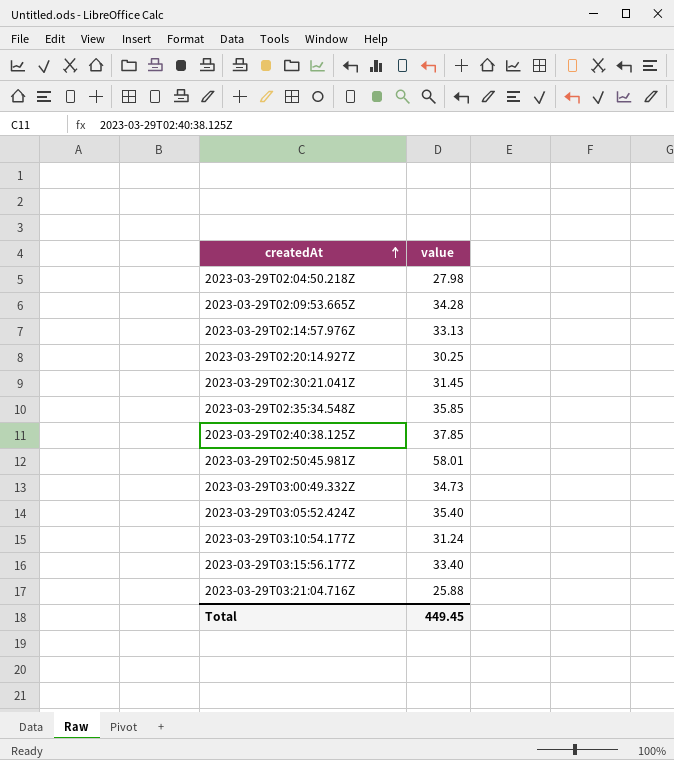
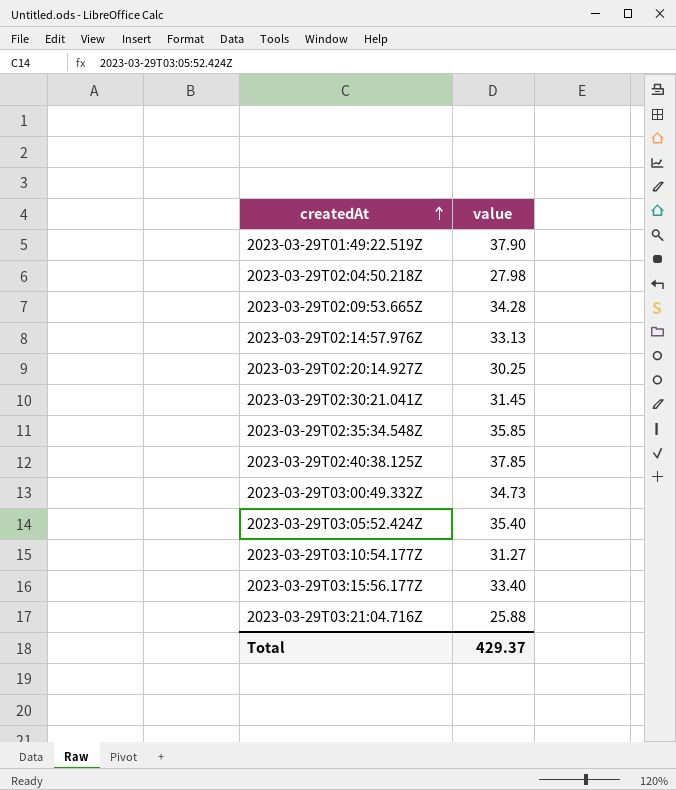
row 2023-03-29T02:50:45.981Z: 58.01 -> none
row 2023-03-29T01:49:22.519Z: none -> 37.90
2023-03-29T03:10:54.177Z | value: 31.24 -> 31.27
Total | value: 449.45 -> 429.37

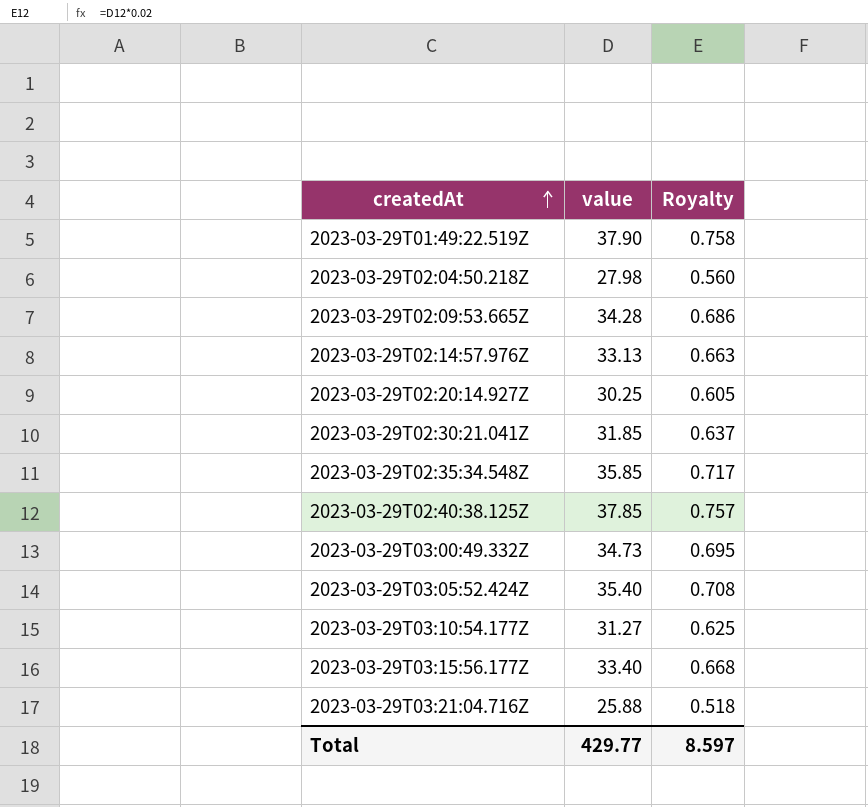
column Royalty | formula: none -> [value] * 0.02
2023-03-29T02:30:21.041Z | value: 31.45 -> 31.85
Total | value: 429.37 -> 429.77

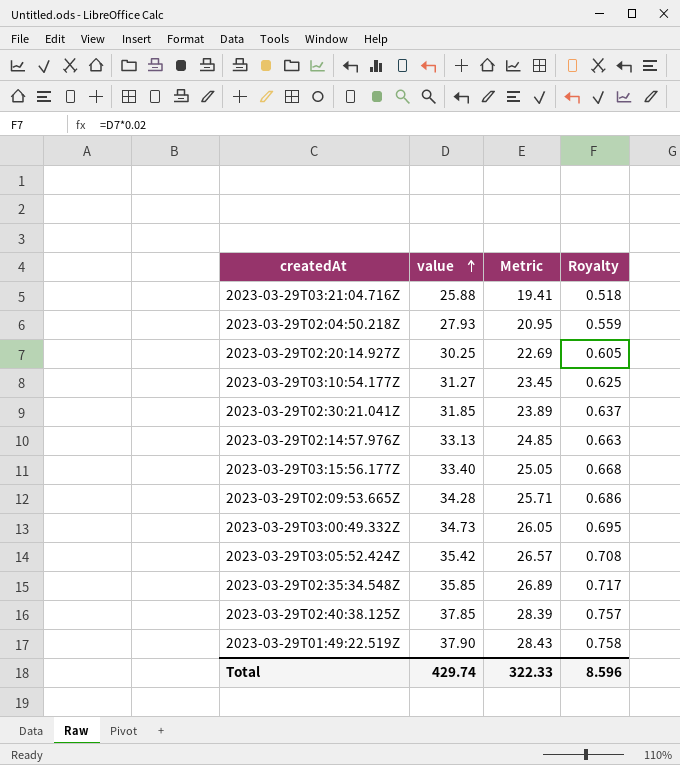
row order: createdAt ascending -> value ascending
column Metric | formula: none -> [value] * 0.75
2023-03-29T02:04:50.218Z | value: 27.98 -> 27.93
2023-03-29T02:04:50.218Z | Royalty: 0.560 -> 0.559
2023-03-29T03:05:52.424Z | value: 35.40 -> 35.42
Total | value: 429.77 -> 429.74
Total | Royalty: 8.597 -> 8.596

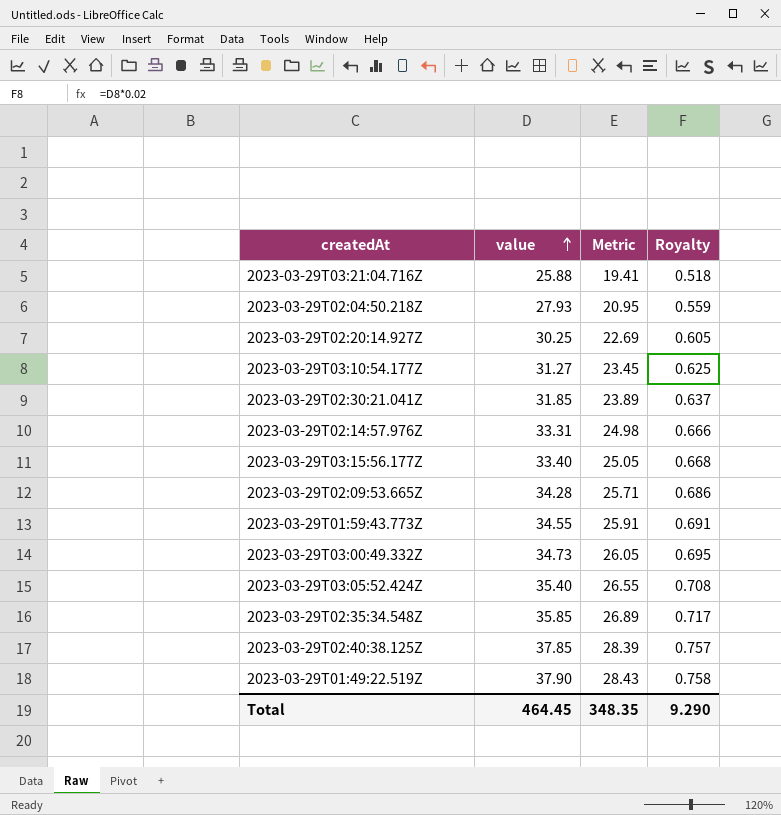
2023-03-29T02:14:57.976Z | value: 33.13 -> 33.31
2023-03-29T02:14:57.976Z | Metric: 24.85 -> 24.98
2023-03-29T02:14:57.976Z | Royalty: 0.663 -> 0.666
row 2023-03-29T01:59:43.773Z: none -> 34.55 | 25.91 | 0.691
2023-03-29T03:05:52.424Z | value: 35.42 -> 35.40
2023-03-29T03:05:52.424Z | Metric: 26.57 -> 26.55
Total | value: 429.74 -> 464.45
Total | Metric: 322.33 -> 348.35
Total | Royalty: 8.596 -> 9.290

